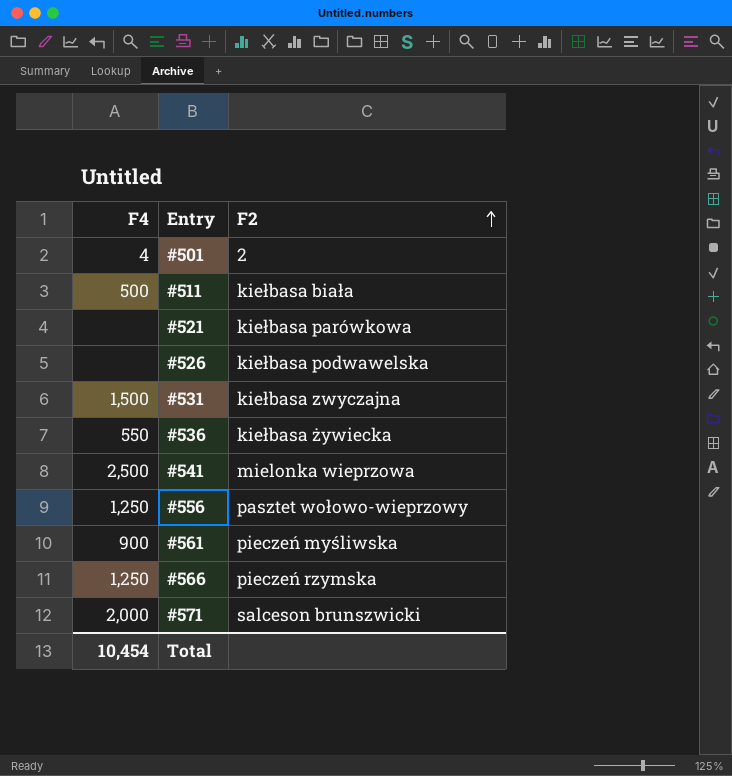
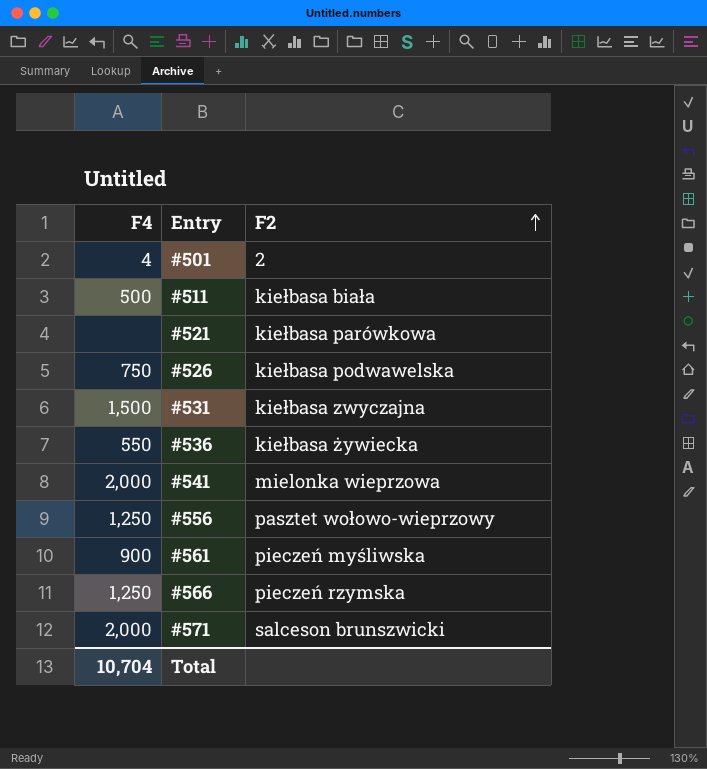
#526 | F4: none -> 750
#541 | F4: 2,500 -> 2,000
Total | F4: 10,454 -> 10,704

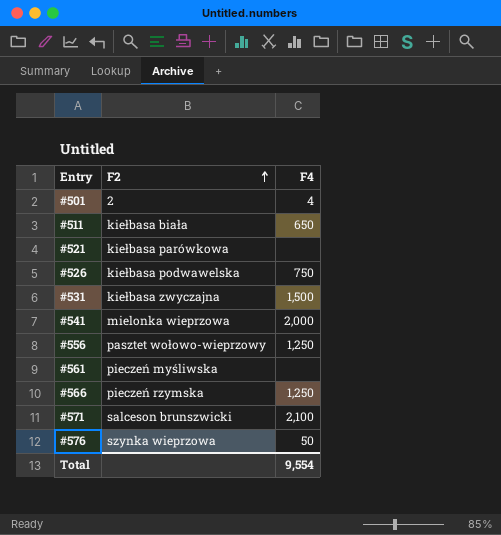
column F4 | position: 1 -> 3
row #536: 550 | kiełbasa żywiecka -> none
#511 | F4: 500 -> 650
#561 | F4: 900 -> none
#571 | F4: 2,000 -> 2,100
row #576: none -> szynka wieprzowa | 50
Total | F4: 10,704 -> 9,554

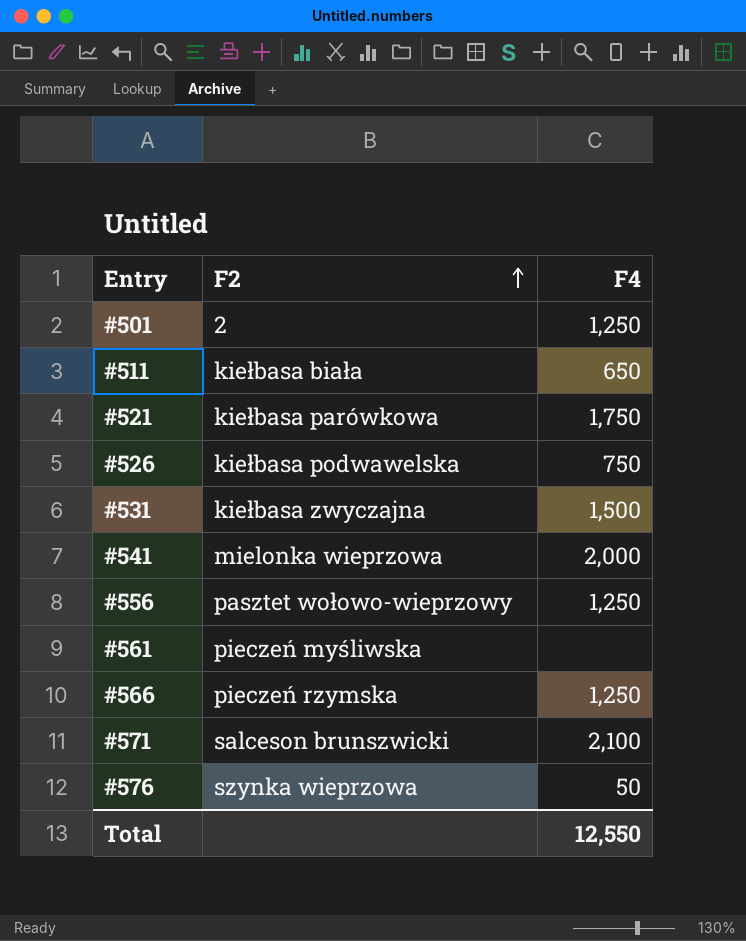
#501 | F4: 4 -> 1,250
#521 | F4: none -> 1,750
Total | F4: 9,554 -> 12,550

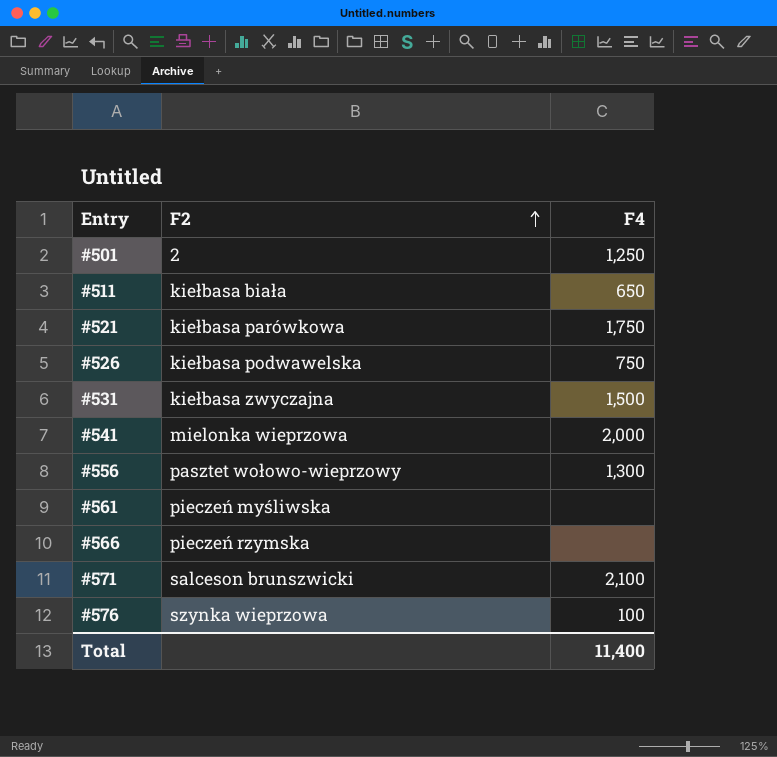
#556 | F4: 1,250 -> 1,300
#566 | F4: 1,250 -> none
#576 | F4: 50 -> 100
Total | F4: 12,550 -> 11,400

